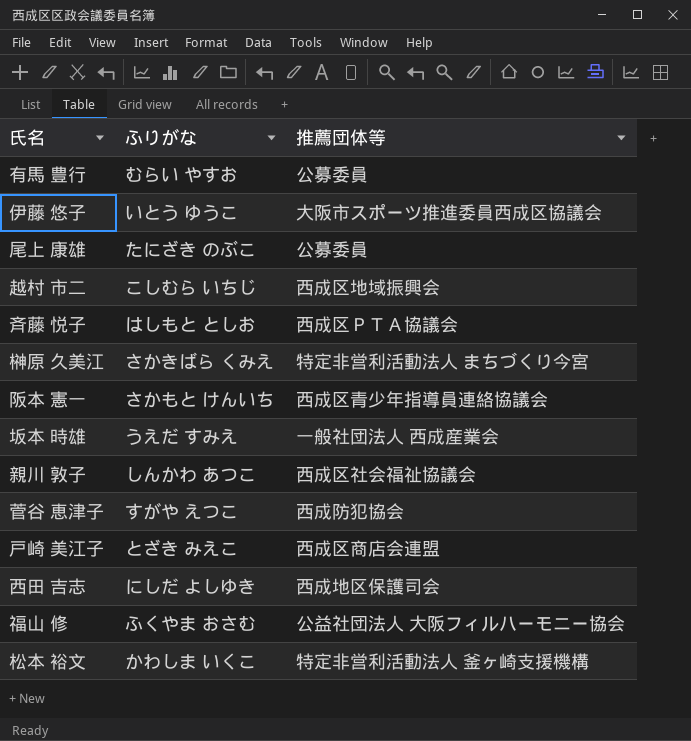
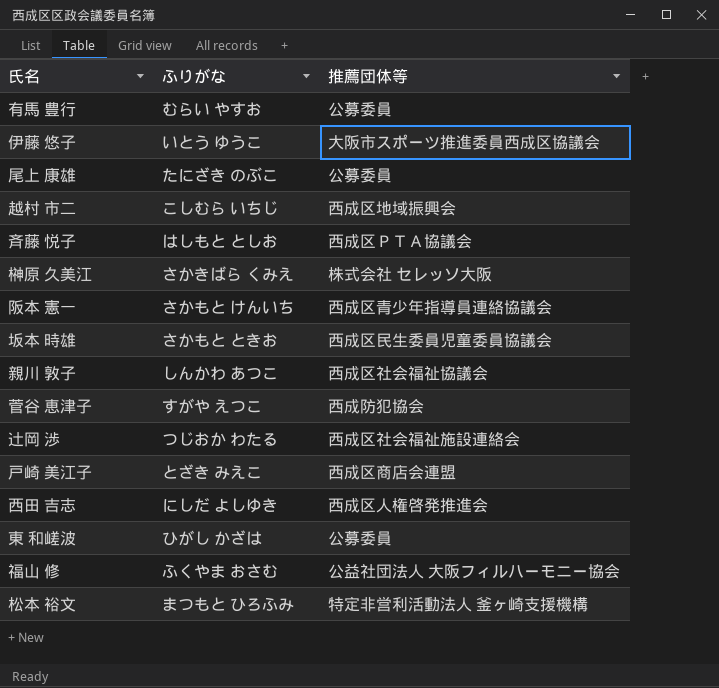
榊原 久美江 | 推薦団体等: 特定非営利活動法人 まちづくり今宮 -> 株式会社 セレッソ大阪
坂本 時雄 | ふりがな: うえだ すみえ -> さかもと ときお
坂本 時雄 | 推薦団体等: 一般社団法人 西成産業会 -> 西成区民生委員児童委員協議会
row 辻岡 渉: none -> つじおか わたる | 西成区社会福祉施設連絡会
西田 吉志 | 推薦団体等: 西成地区保護司会 -> 西成区人権啓発推進会
row 東 和嵯波: none -> ひがし かざは | 公募委員
松本 裕文 | ふりがな: かわしま いくこ -> まつもと ひろふみ

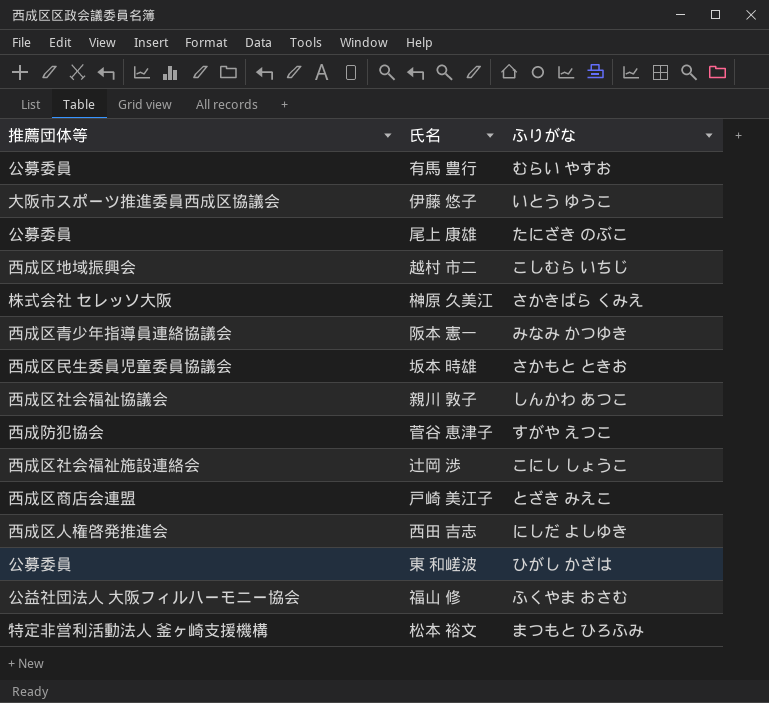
column 推薦団体等 | position: 3 -> 1
row 斉藤 悦子: はしもと としお | 西成区ＰＴＡ協議会 -> none
阪本 憲一 | ふりがな: さかもと けんいち -> みなみ かつゆき
辻岡 渉 | ふりがな: つじおか わたる -> こにし しょうこ

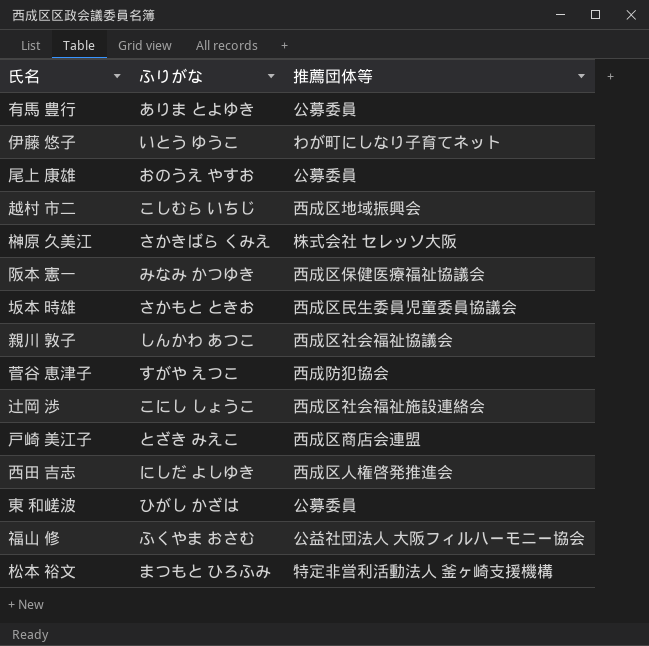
column 推薦団体等 | position: 1 -> 3
有馬 豊行 | ふりがな: むらい やすお -> ありま とよゆき
伊藤 悠子 | 推薦団体等: 大阪市スポーツ推進委員西成区協議会 -> わが町にしなり子育てネット
尾上 康雄 | ふりがな: たにざき のぶこ -> おのうえ やすお
阪本 憲一 | 推薦団体等: 西成区青少年指導員連絡協議会 -> 西成区保健医療福祉協議会

